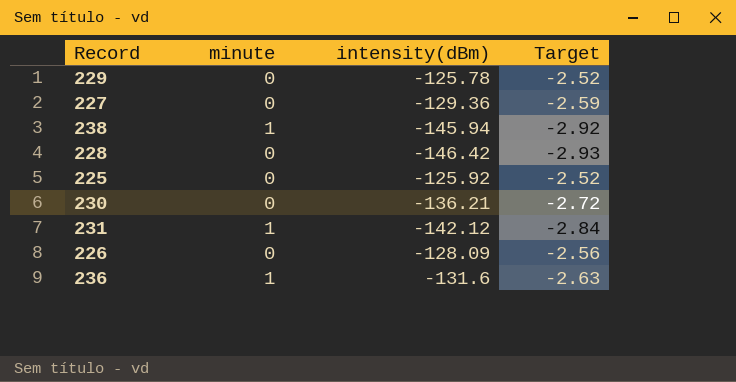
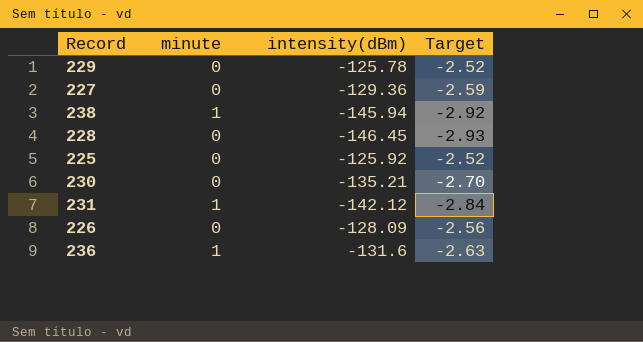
228 | intensity(dBm): -146.42 -> -146.45
230 | intensity(dBm): -136.21 -> -135.21
230 | Target: -2.72 -> -2.70

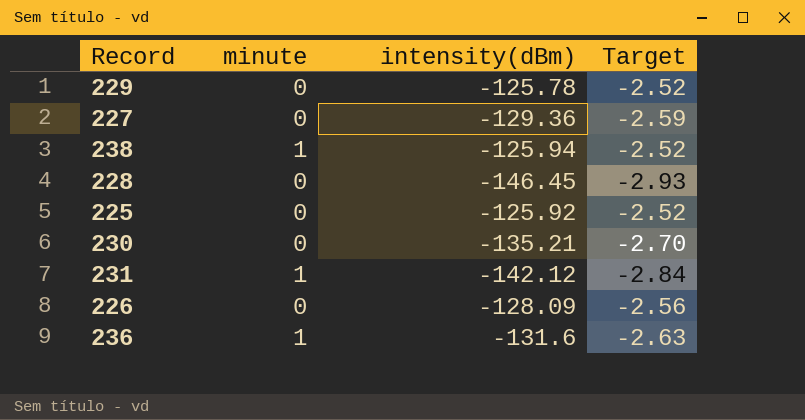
238 | intensity(dBm): -145.94 -> -125.94
238 | Target: -2.92 -> -2.52

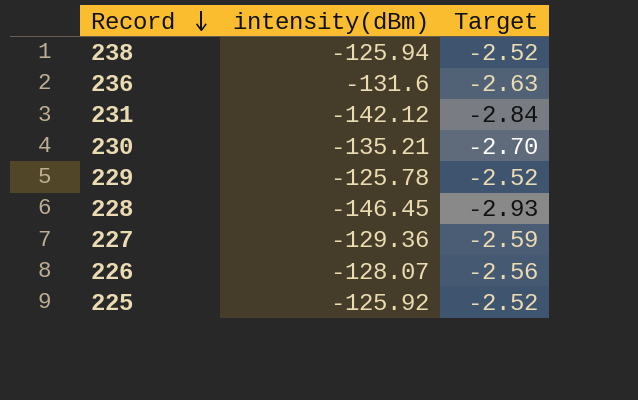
row order: none -> Record descending
column minute | position: 2 -> none
226 | intensity(dBm): -128.09 -> -128.07

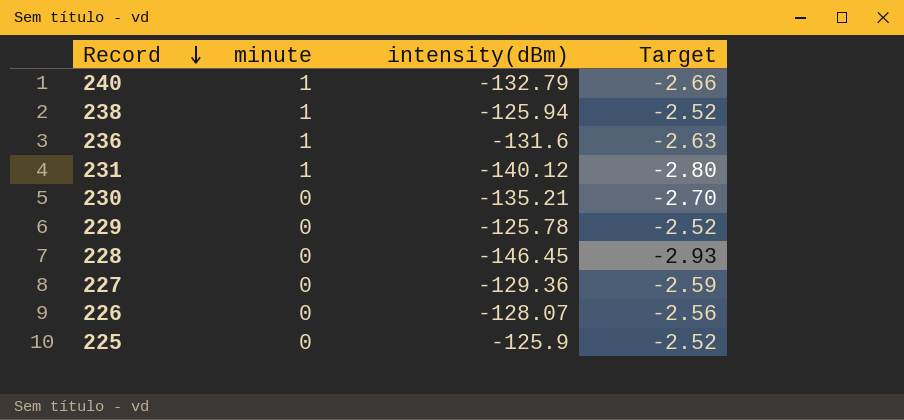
column minute | position: none -> 2
row 240: none -> 1 | -132.79 | -2.66
231 | intensity(dBm): -142.12 -> -140.12
231 | Target: -2.84 -> -2.80
225 | intensity(dBm): -125.92 -> -125.9

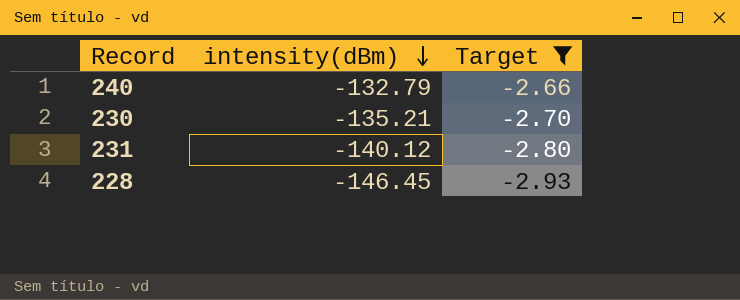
filter: none -> Target <= -2.66
row order: Record descending -> intensity(dBm) descending
column minute | position: 2 -> none

